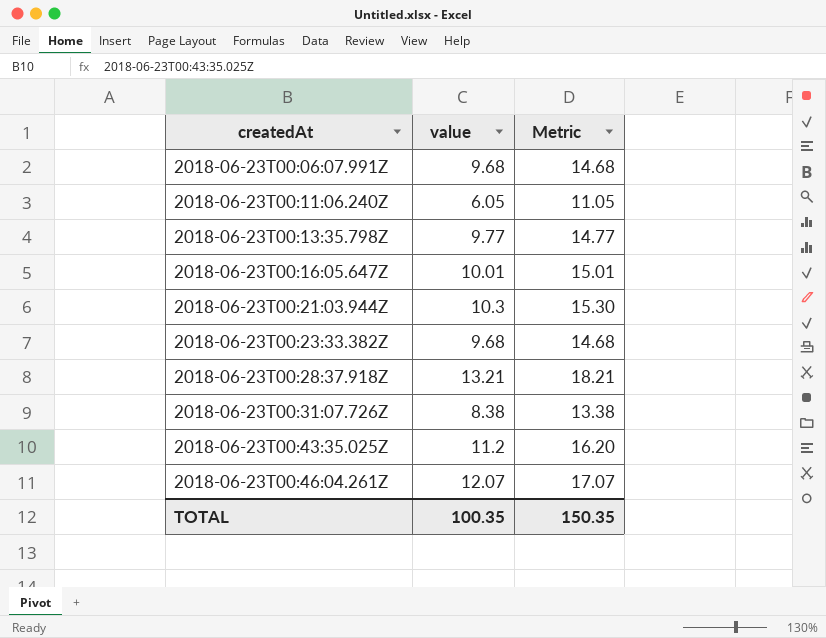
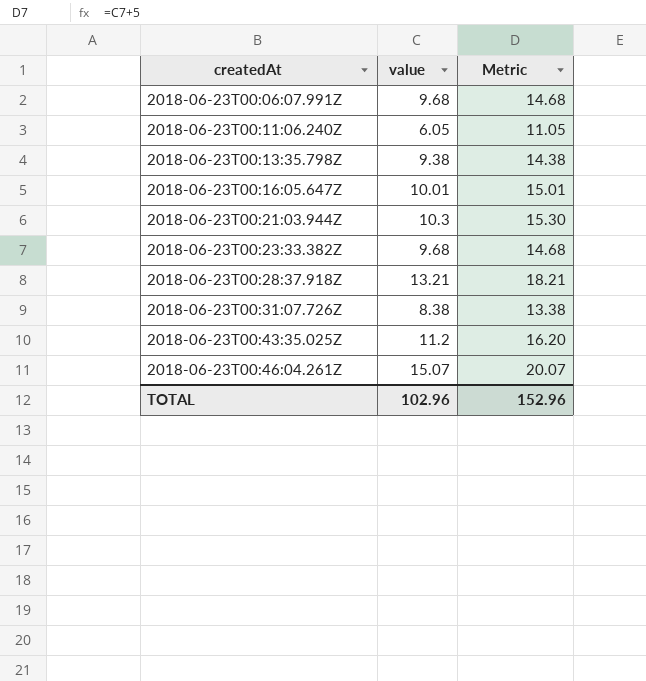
2018-06-23T00:13:35.798Z | value: 9.77 -> 9.38
2018-06-23T00:13:35.798Z | Metric: 14.77 -> 14.38
2018-06-23T00:46:04.261Z | value: 12.07 -> 15.07
2018-06-23T00:46:04.261Z | Metric: 17.07 -> 20.07
TOTAL | value: 100.35 -> 102.96
TOTAL | Metric: 150.35 -> 152.96

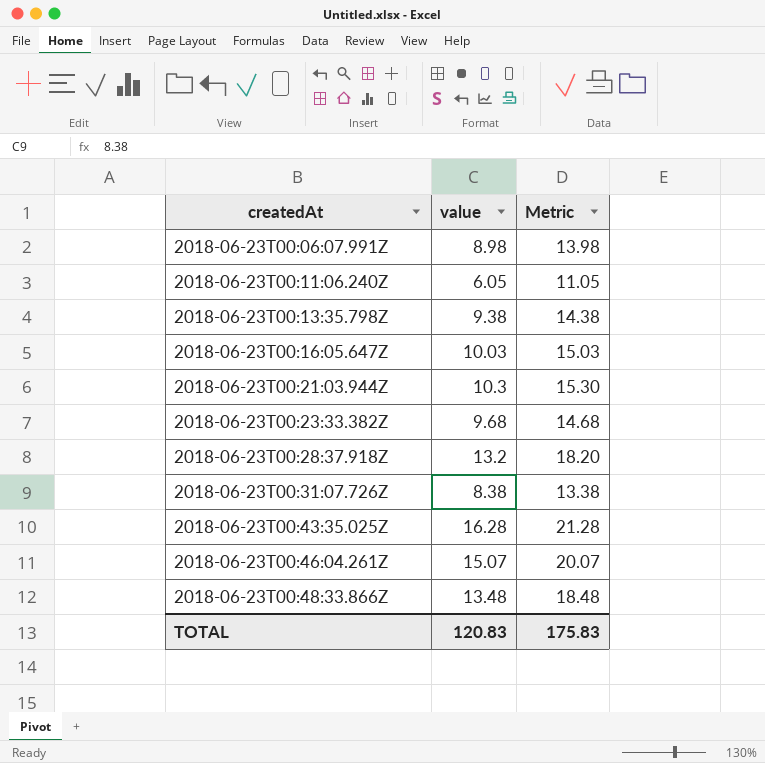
2018-06-23T00:06:07.991Z | value: 9.68 -> 8.98
2018-06-23T00:06:07.991Z | Metric: 14.68 -> 13.98
2018-06-23T00:16:05.647Z | value: 10.01 -> 10.03
2018-06-23T00:16:05.647Z | Metric: 15.01 -> 15.03
2018-06-23T00:28:37.918Z | value: 13.21 -> 13.2
2018-06-23T00:28:37.918Z | Metric: 18.21 -> 18.20
2018-06-23T00:43:35.025Z | value: 11.2 -> 16.28
2018-06-23T00:43:35.025Z | Metric: 16.20 -> 21.28
row 2018-06-23T00:48:33.866Z: none -> 13.48 | 18.48
TOTAL | value: 102.96 -> 120.83
TOTAL | Metric: 152.96 -> 175.83

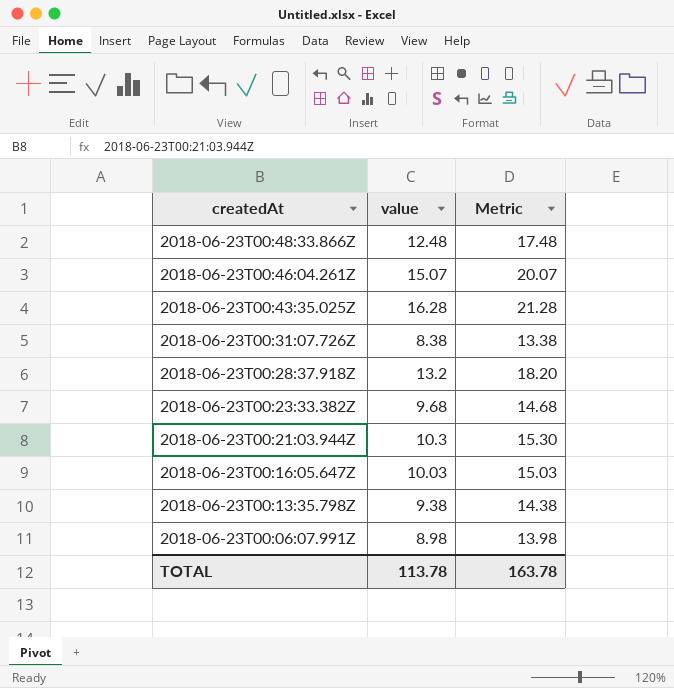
row order: createdAt ascending -> createdAt descending
row 2018-06-23T00:11:06.240Z: 6.05 | 11.05 -> none
2018-06-23T00:48:33.866Z | value: 13.48 -> 12.48
2018-06-23T00:48:33.866Z | Metric: 18.48 -> 17.48
TOTAL | value: 120.83 -> 113.78
TOTAL | Metric: 175.83 -> 163.78

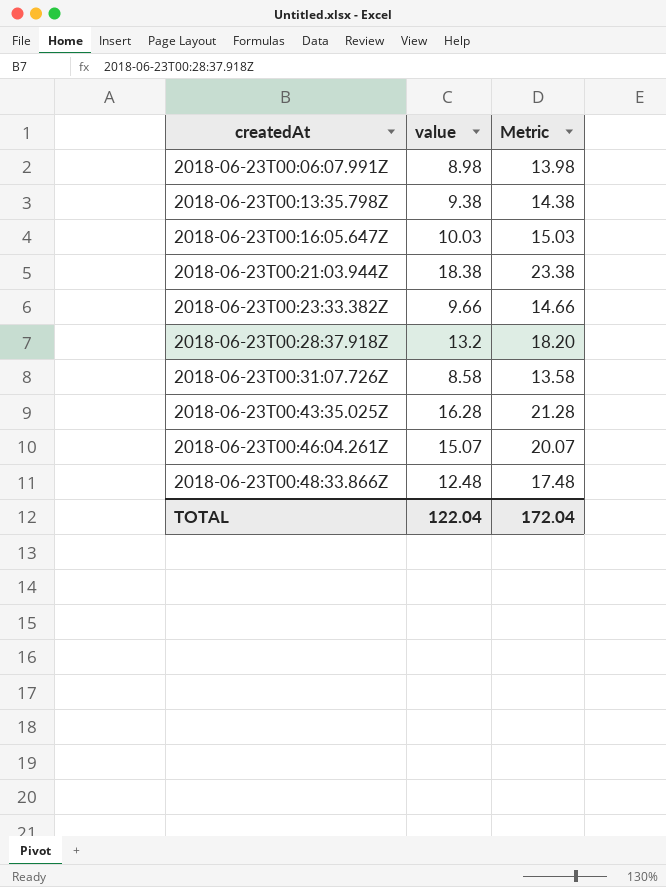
row order: createdAt descending -> createdAt ascending
2018-06-23T00:21:03.944Z | value: 10.3 -> 18.38
2018-06-23T00:21:03.944Z | Metric: 15.30 -> 23.38
2018-06-23T00:23:33.382Z | value: 9.68 -> 9.66
2018-06-23T00:23:33.382Z | Metric: 14.68 -> 14.66
2018-06-23T00:31:07.726Z | value: 8.38 -> 8.58
2018-06-23T00:31:07.726Z | Metric: 13.38 -> 13.58
TOTAL | value: 113.78 -> 122.04
TOTAL | Metric: 163.78 -> 172.04

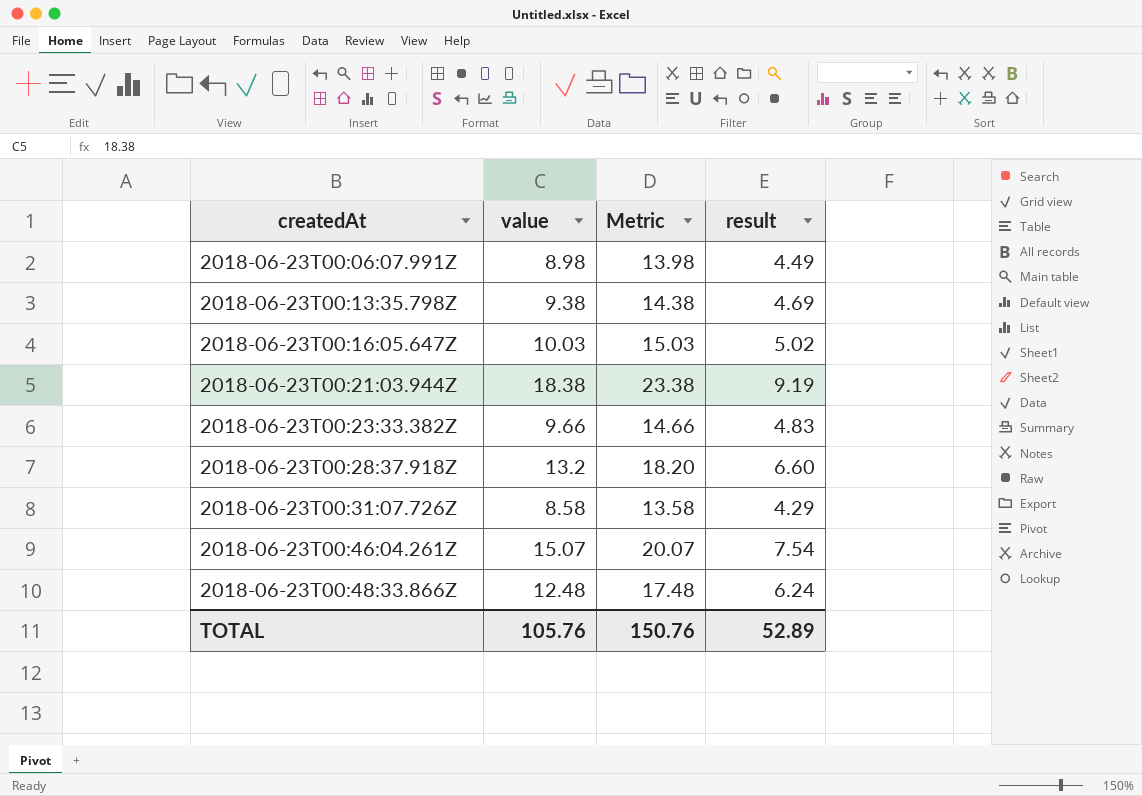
column result | formula: none -> [value] * 0.5
row 2018-06-23T00:43:35.025Z: 16.28 | 21.28 -> none
TOTAL | value: 122.04 -> 105.76
TOTAL | Metric: 172.04 -> 150.76

